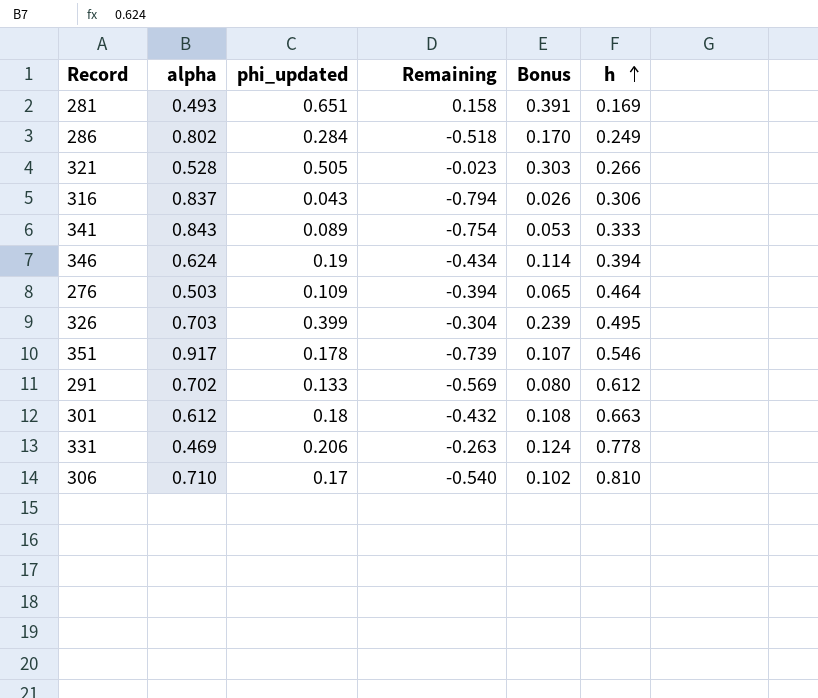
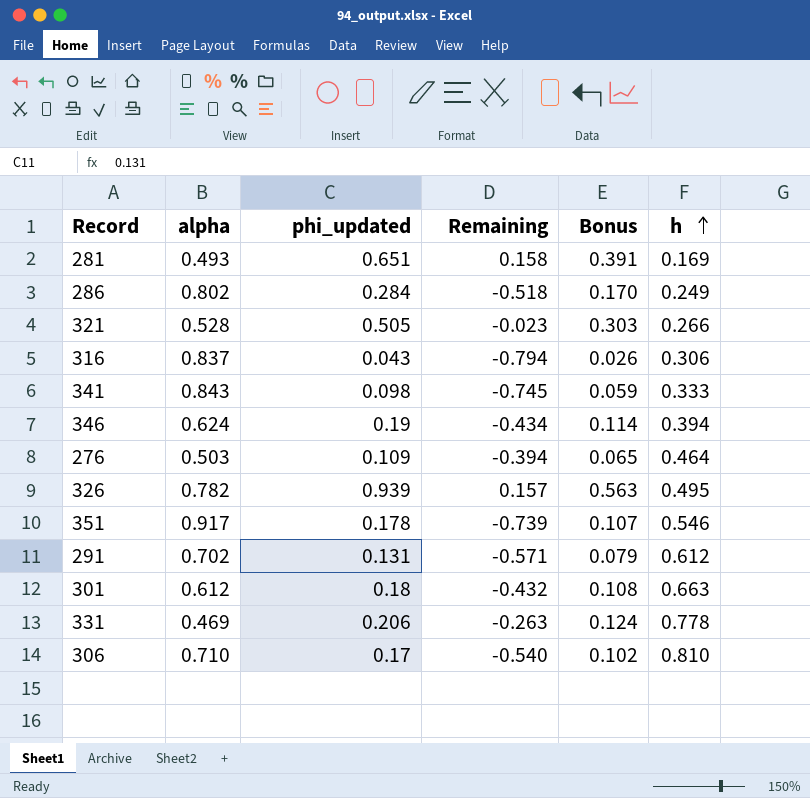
341 | phi_updated: 0.089 -> 0.098
341 | Remaining: -0.754 -> -0.745
341 | Bonus: 0.053 -> 0.059
326 | alpha: 0.703 -> 0.782
326 | phi_updated: 0.399 -> 0.939
326 | Remaining: -0.304 -> 0.157
326 | Bonus: 0.239 -> 0.563
291 | phi_updated: 0.133 -> 0.131
291 | Remaining: -0.569 -> -0.571
291 | Bonus: 0.080 -> 0.079

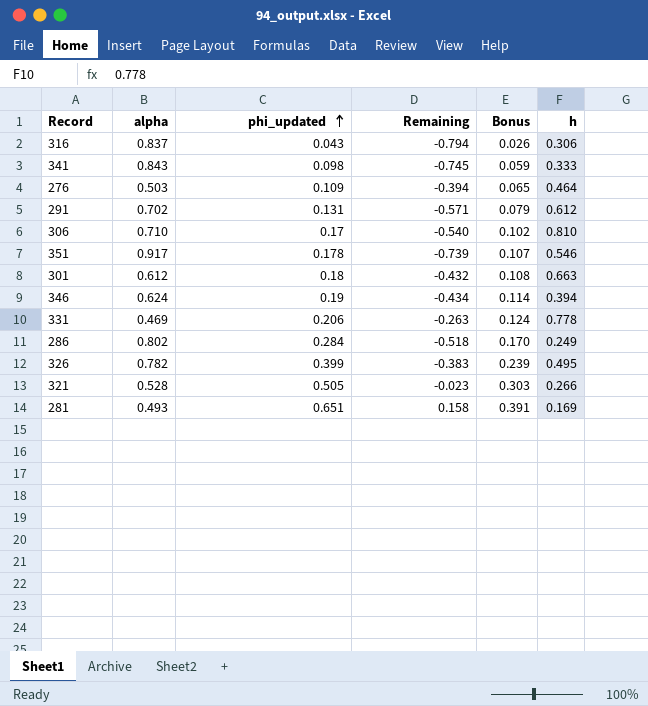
row order: h ascending -> phi_updated ascending
326 | phi_updated: 0.939 -> 0.399
326 | Remaining: 0.157 -> -0.383
326 | Bonus: 0.563 -> 0.239

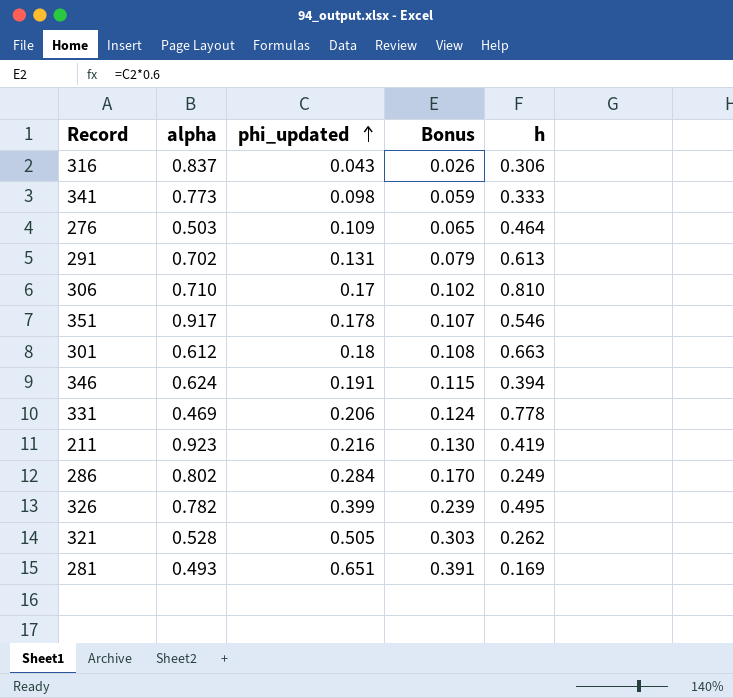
column Remaining | formula: [phi_updated] - [alpha] -> none
341 | alpha: 0.843 -> 0.773
291 | h: 0.612 -> 0.613
346 | phi_updated: 0.19 -> 0.191
346 | Bonus: 0.114 -> 0.115
row 211: none -> 0.923 | 0.216 | 0.130 | 0.419
321 | h: 0.266 -> 0.262

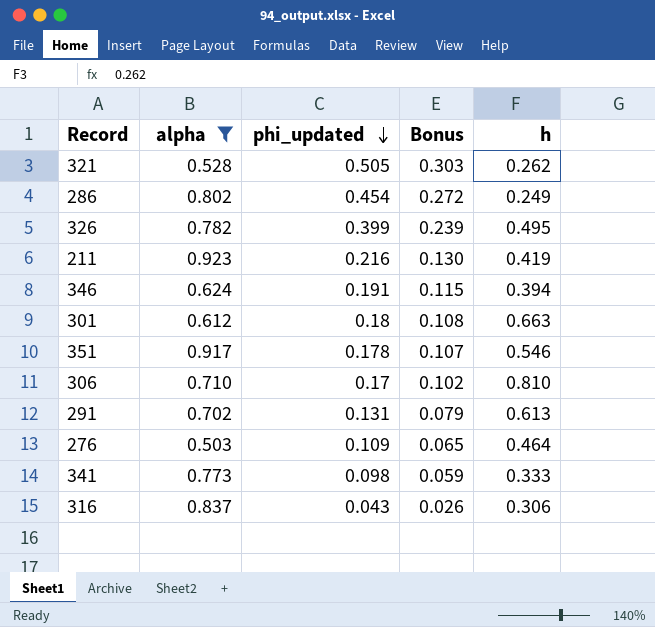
filter: none -> alpha >= 0.503
row order: phi_updated ascending -> phi_updated descending
286 | phi_updated: 0.284 -> 0.454
286 | Bonus: 0.170 -> 0.272

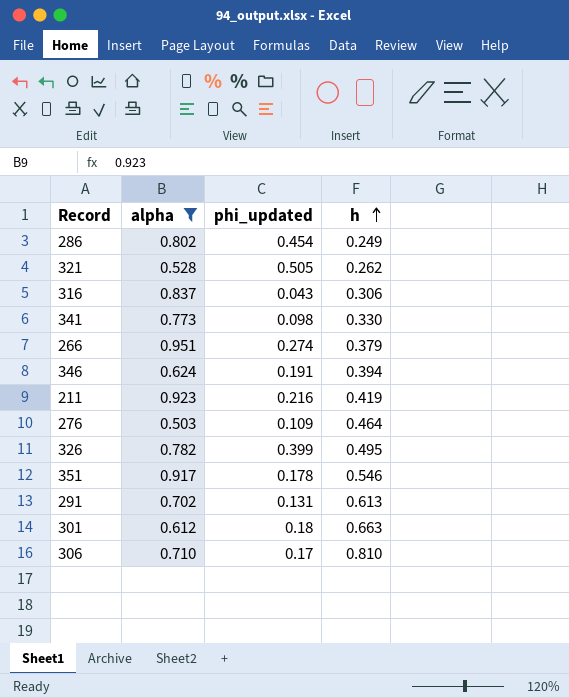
row order: phi_updated descending -> h ascending
column Bonus | formula: [phi_updated] * 0.6 -> none
341 | h: 0.333 -> 0.330
row 266: none -> 0.951 | 0.274 | 0.379

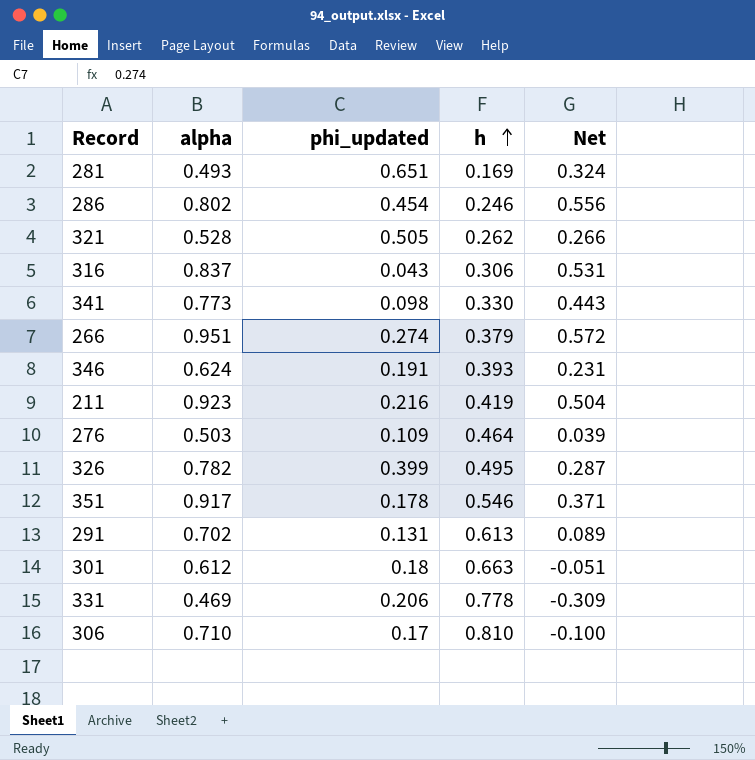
filter: alpha >= 0.503 -> none
column Net | formula: none -> [alpha] - [h]
286 | h: 0.249 -> 0.246
346 | h: 0.394 -> 0.393

